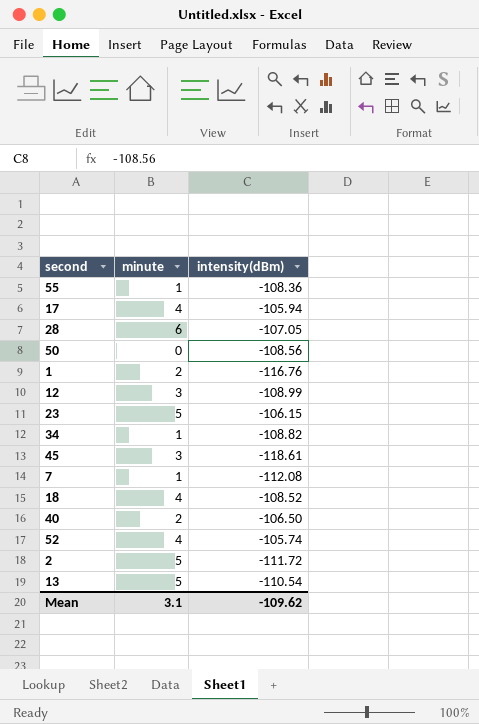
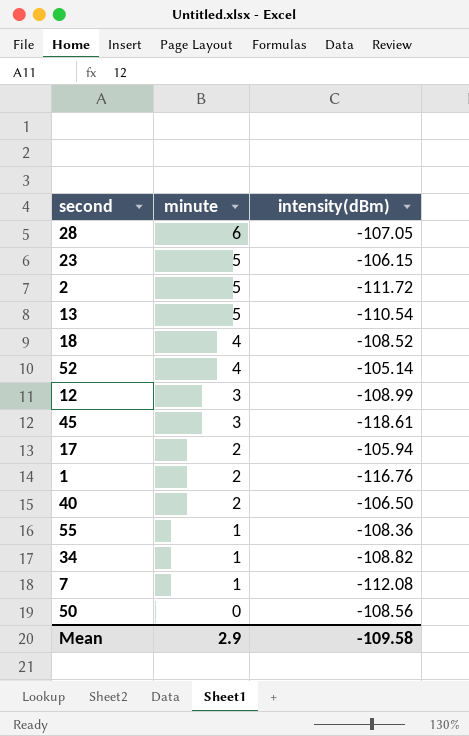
row order: none -> minute descending
52 | intensity(dBm): -105.74 -> -105.14
17 | minute: 4 -> 2
Mean | minute: 3.1 -> 2.9
Mean | intensity(dBm): -109.62 -> -109.58

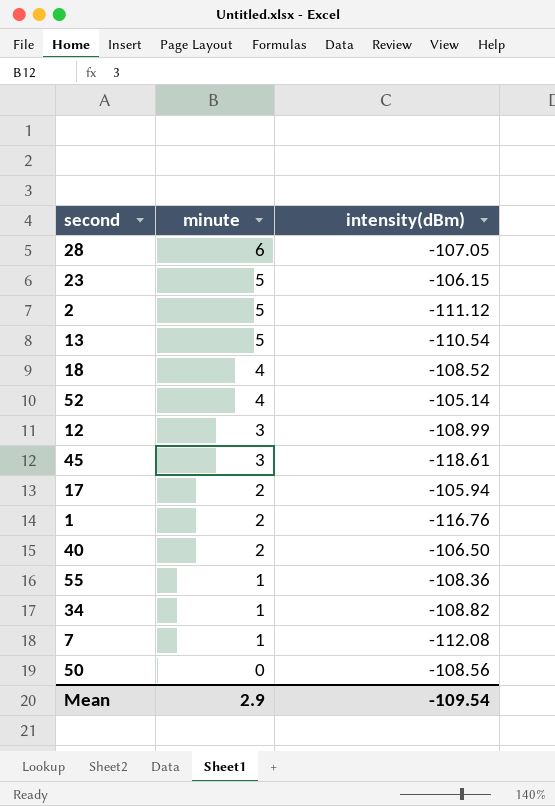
2 | intensity(dBm): -111.72 -> -111.12
Mean | intensity(dBm): -109.58 -> -109.54

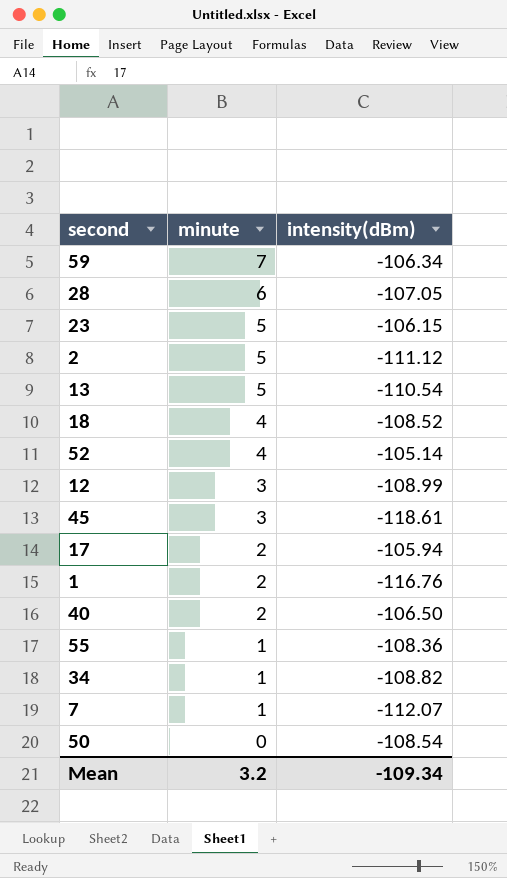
row 59: none -> 7 | -106.34
7 | intensity(dBm): -112.08 -> -112.07
50 | intensity(dBm): -108.56 -> -108.54
Mean | minute: 2.9 -> 3.2
Mean | intensity(dBm): -109.54 -> -109.34

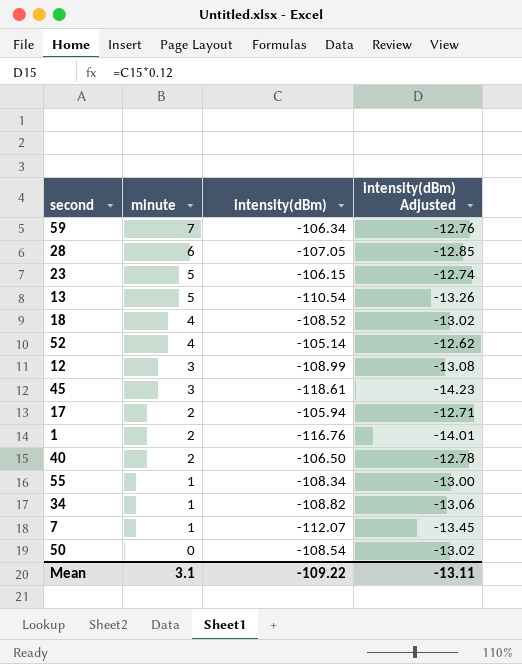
column intensity(dBm) Adjusted | formula: none -> [intensity(dBm)] * 0.12
row 2: 5 | -111.12 -> none
55 | intensity(dBm): -108.36 -> -108.34
Mean | minute: 3.2 -> 3.1
Mean | intensity(dBm): -109.34 -> -109.22

